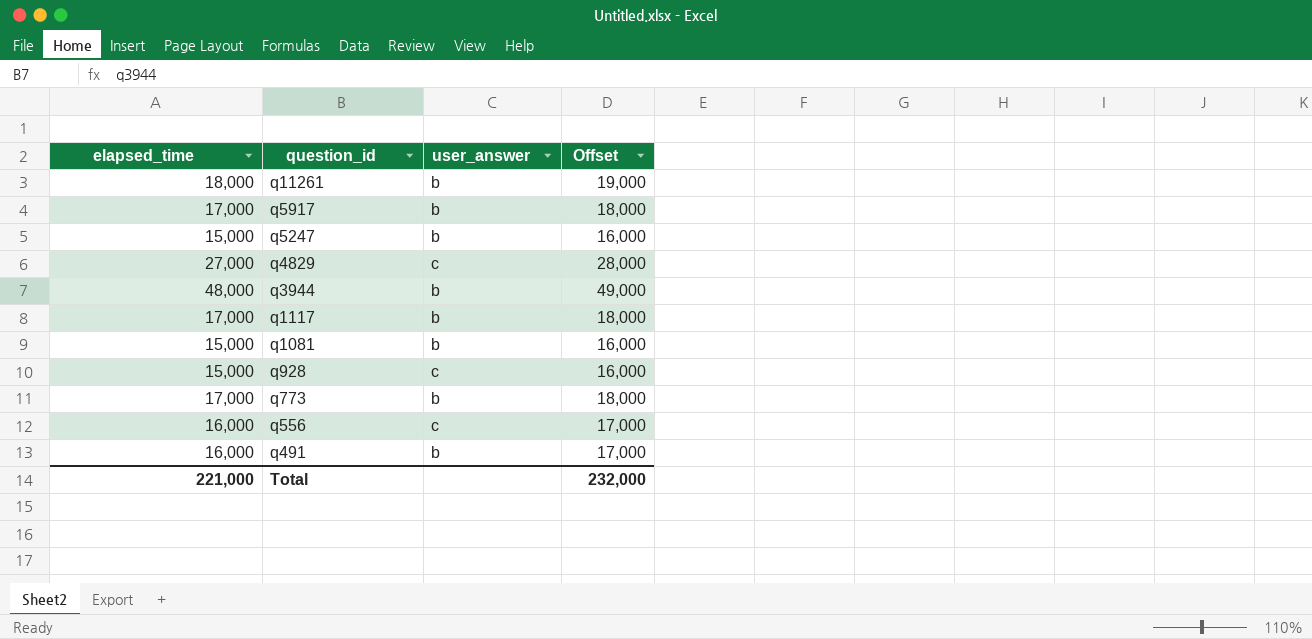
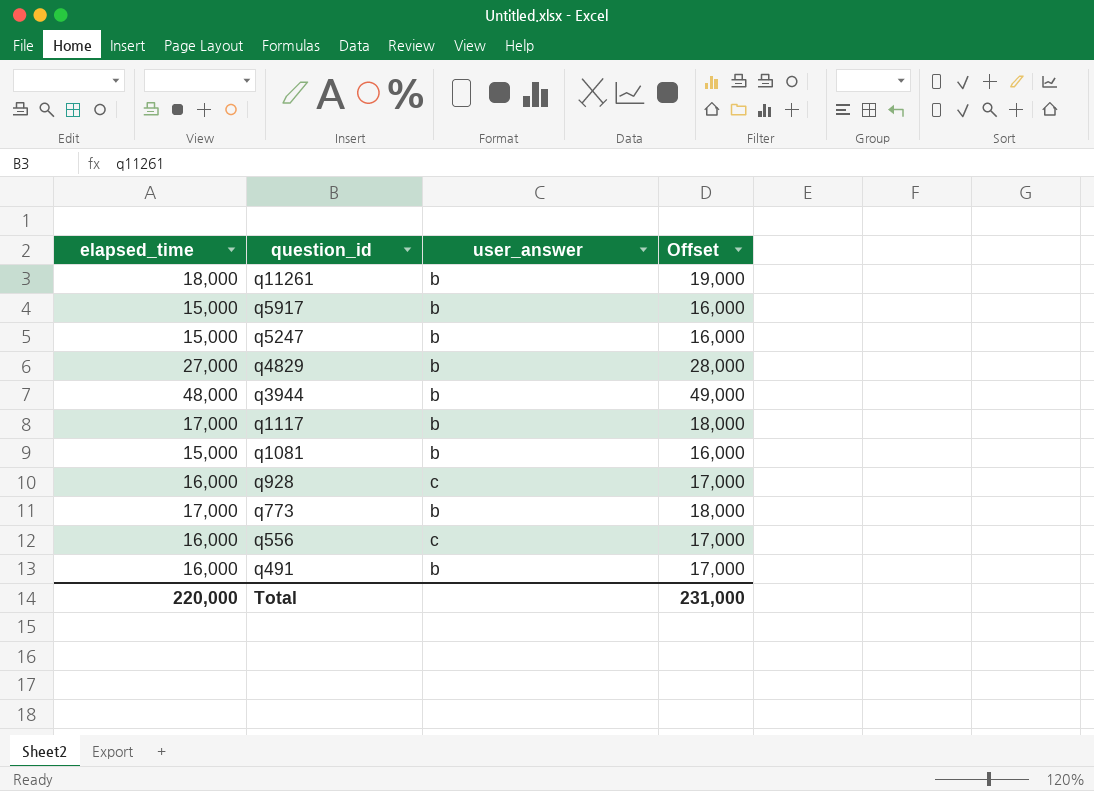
q5917 | elapsed_time: 17,000 -> 15,000
q5917 | Offset: 18,000 -> 16,000
q4829 | user_answer: c -> b
q928 | elapsed_time: 15,000 -> 16,000
q928 | Offset: 16,000 -> 17,000
Total | elapsed_time: 221,000 -> 220,000
Total | Offset: 232,000 -> 231,000

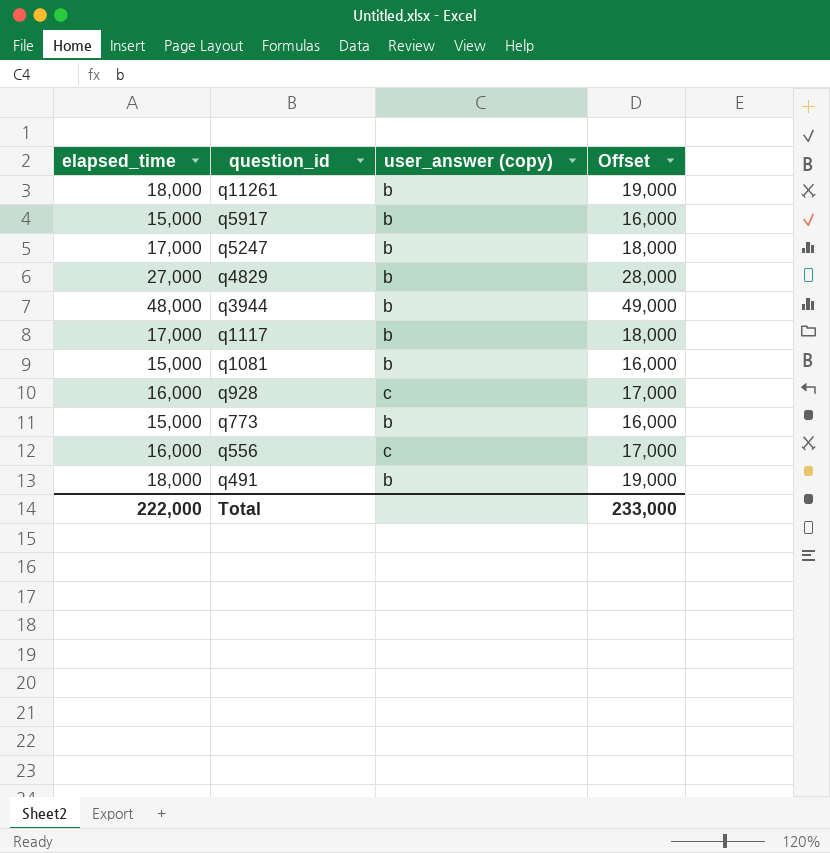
column name: user_answer -> user_answer (copy)
q5247 | elapsed_time: 15,000 -> 17,000
q5247 | Offset: 16,000 -> 18,000
q773 | elapsed_time: 17,000 -> 15,000
q773 | Offset: 18,000 -> 16,000
q491 | elapsed_time: 16,000 -> 18,000
q491 | Offset: 17,000 -> 19,000
Total | elapsed_time: 220,000 -> 222,000
Total | Offset: 231,000 -> 233,000

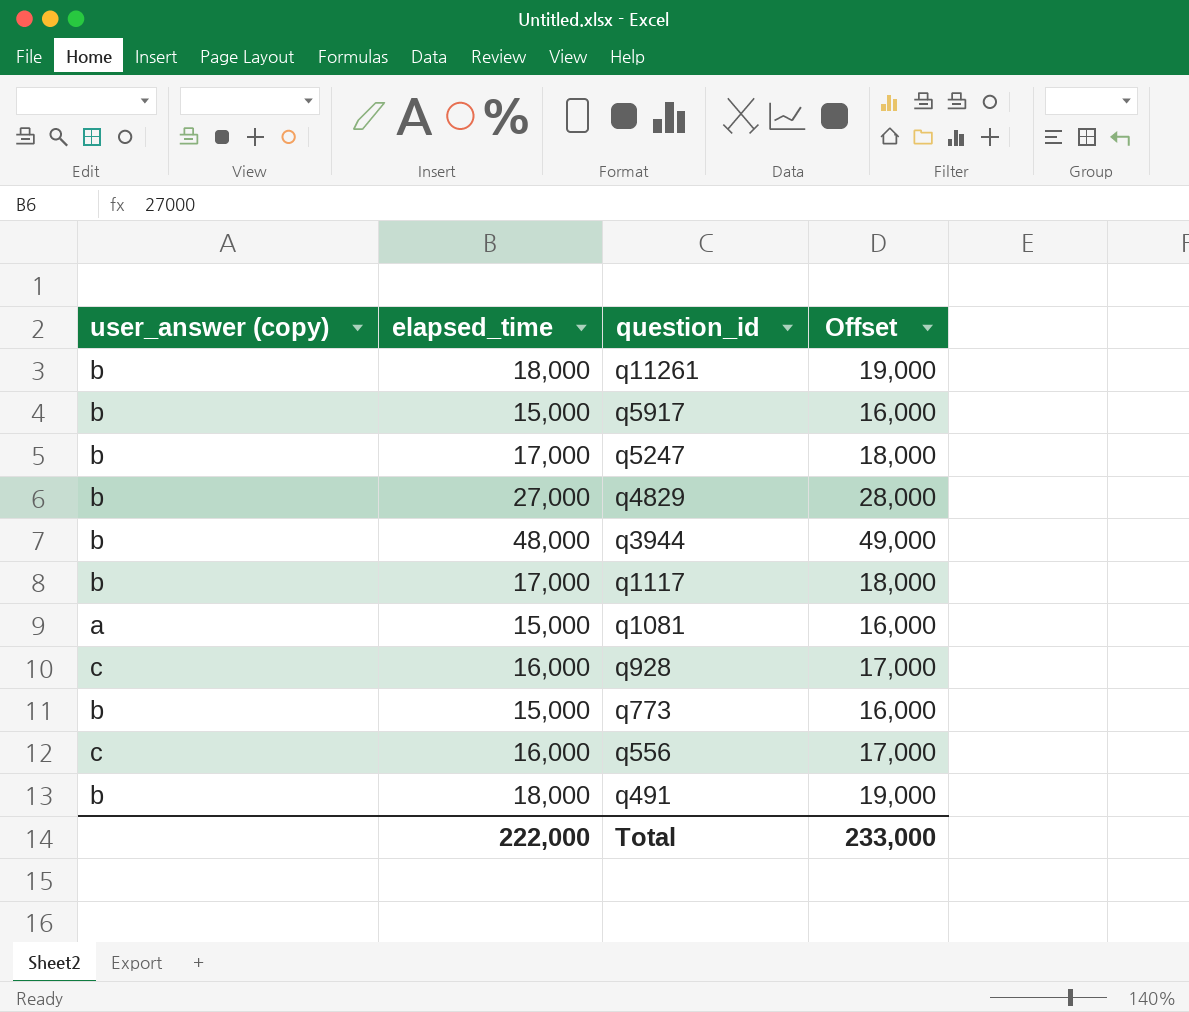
column user_answer (copy) | position: 3 -> 1
q1081 | user_answer (copy): b -> a

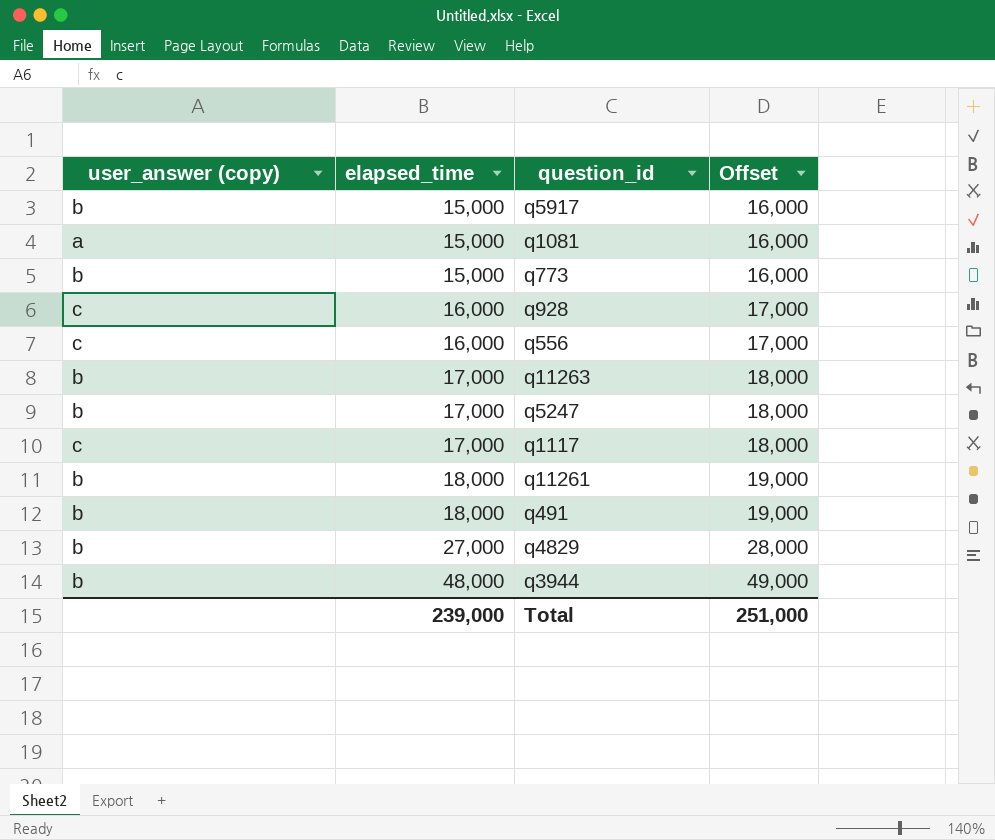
row order: question_id descending -> elapsed_time ascending
row q11263: none -> b | 17,000 | 18,000
q1117 | user_answer (copy): b -> c
Total | elapsed_time: 222,000 -> 239,000
Total | Offset: 233,000 -> 251,000

